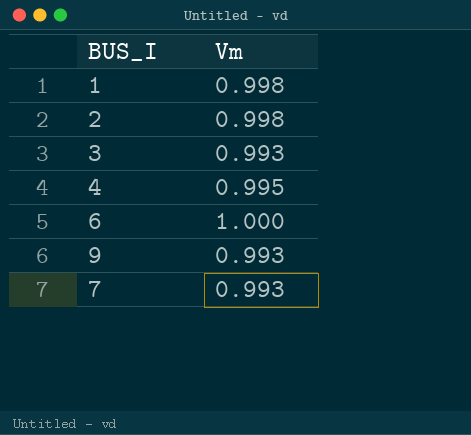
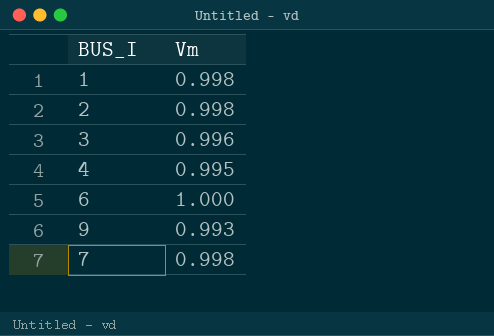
3 | Vm: 0.993 -> 0.996
7 | Vm: 0.993 -> 0.998

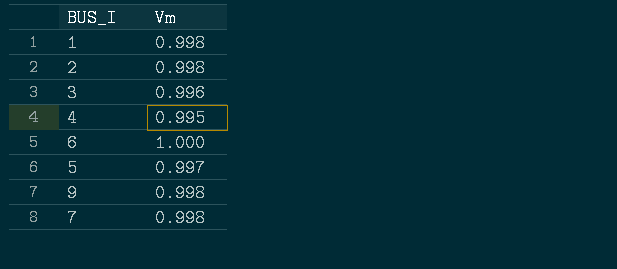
row 5: none -> 0.997
9 | Vm: 0.993 -> 0.998

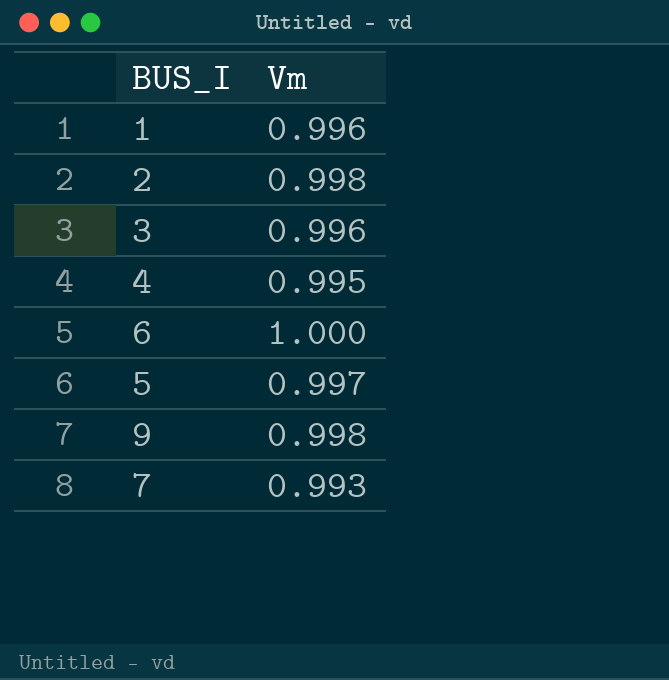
1 | Vm: 0.998 -> 0.996
7 | Vm: 0.998 -> 0.993

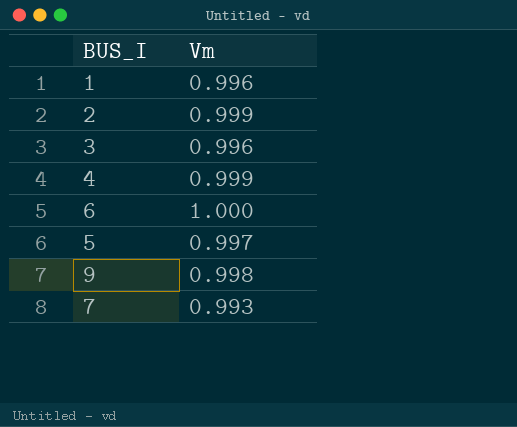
2 | Vm: 0.998 -> 0.999
4 | Vm: 0.995 -> 0.999

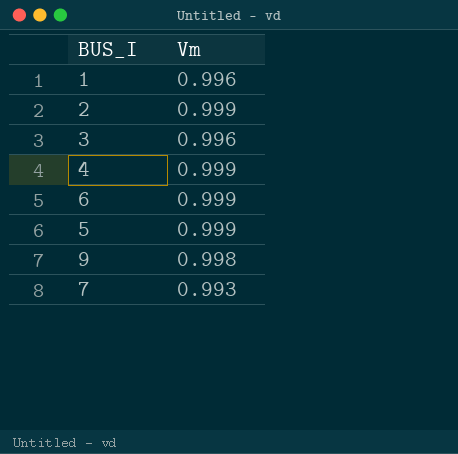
6 | Vm: 1.000 -> 0.999
5 | Vm: 0.997 -> 0.999

